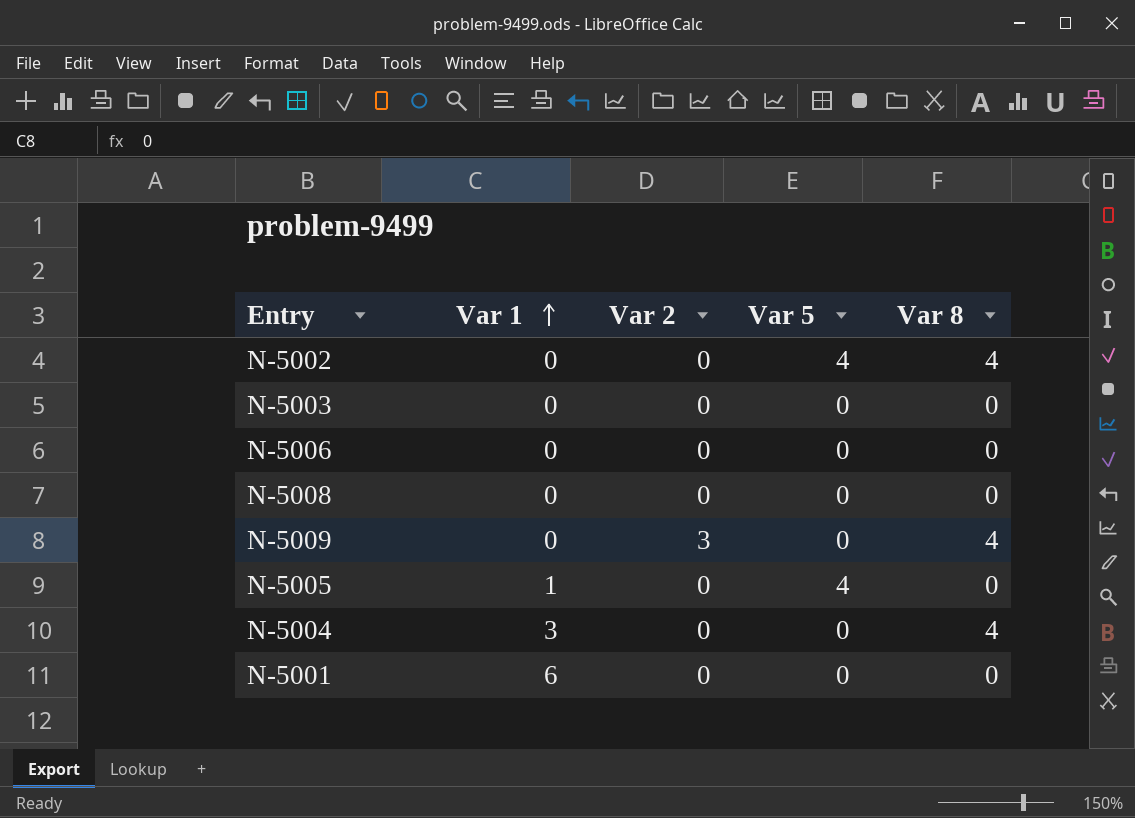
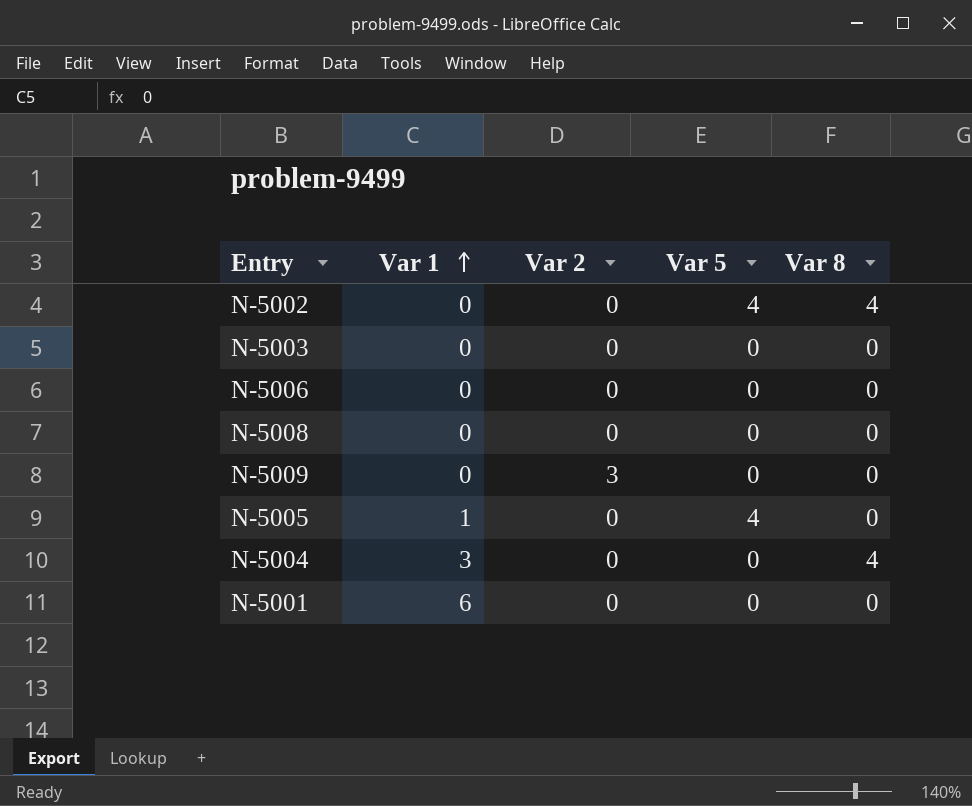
N-5009 | Var 8: 4 -> 0

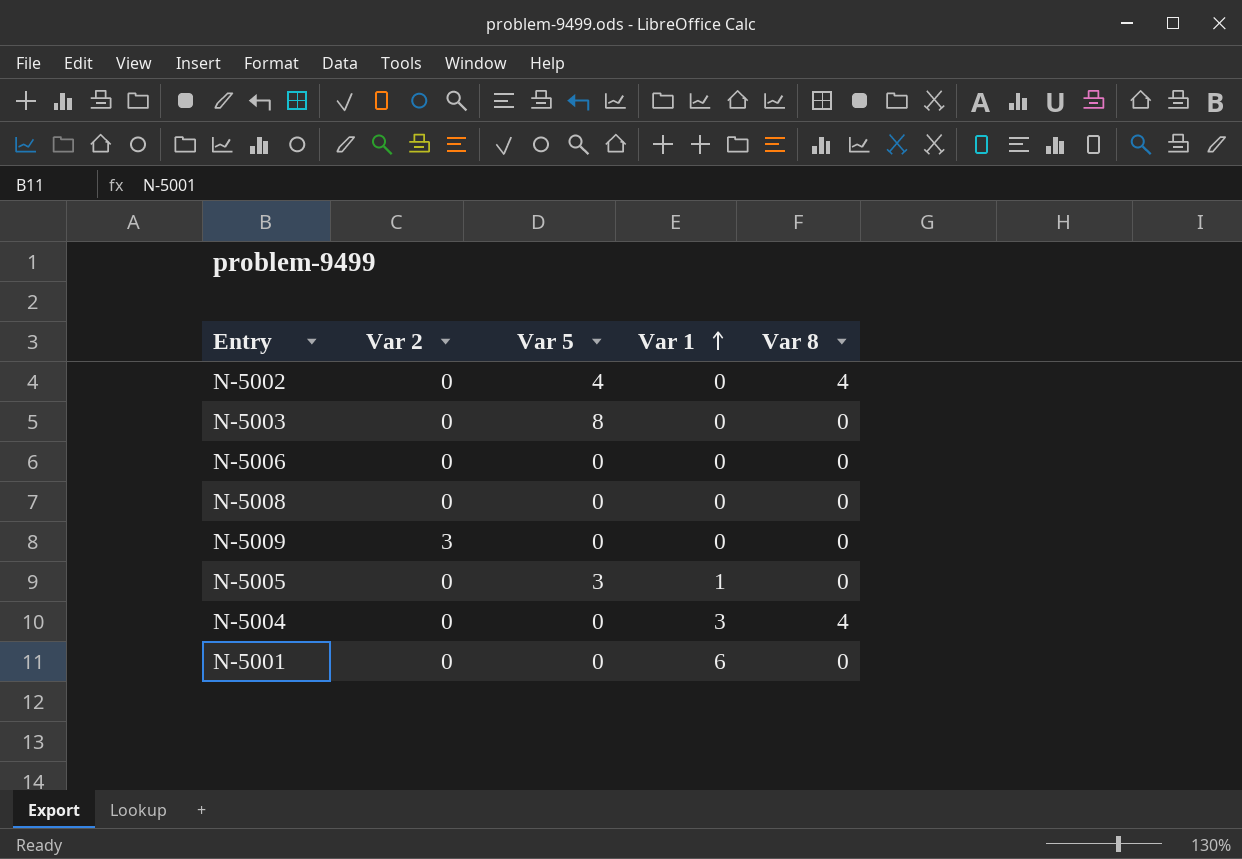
column Var 1 | position: 2 -> 4
N-5003 | Var 5: 0 -> 8
N-5005 | Var 5: 4 -> 3

